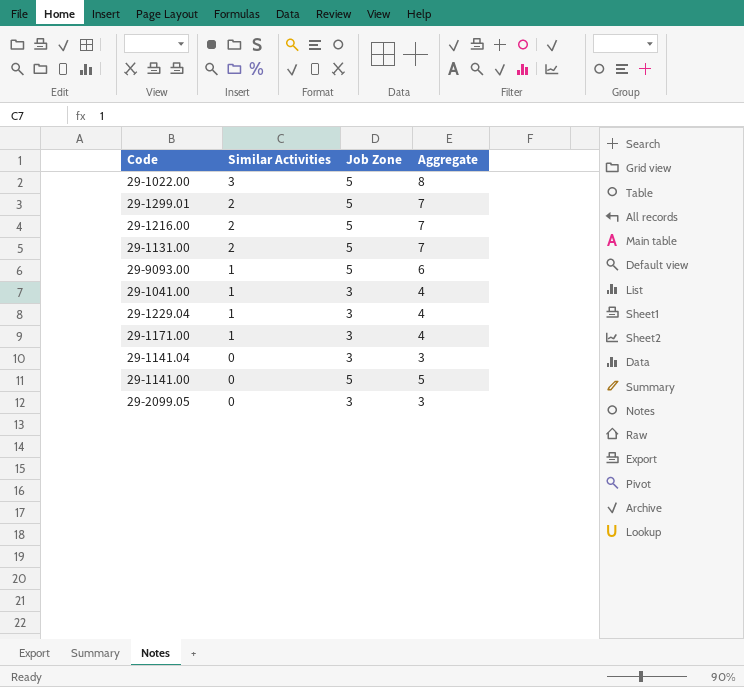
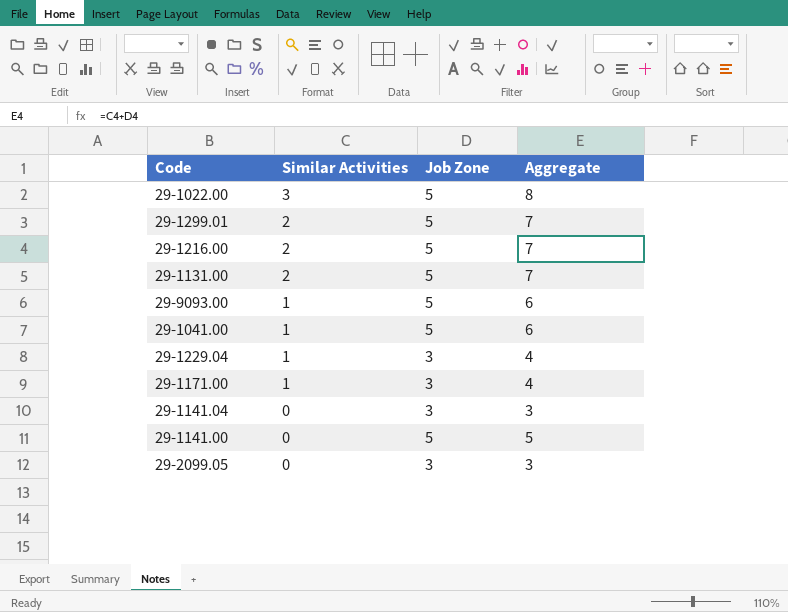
29-1041.00 | Job Zone: 3 -> 5
29-1041.00 | Aggregate: 4 -> 6

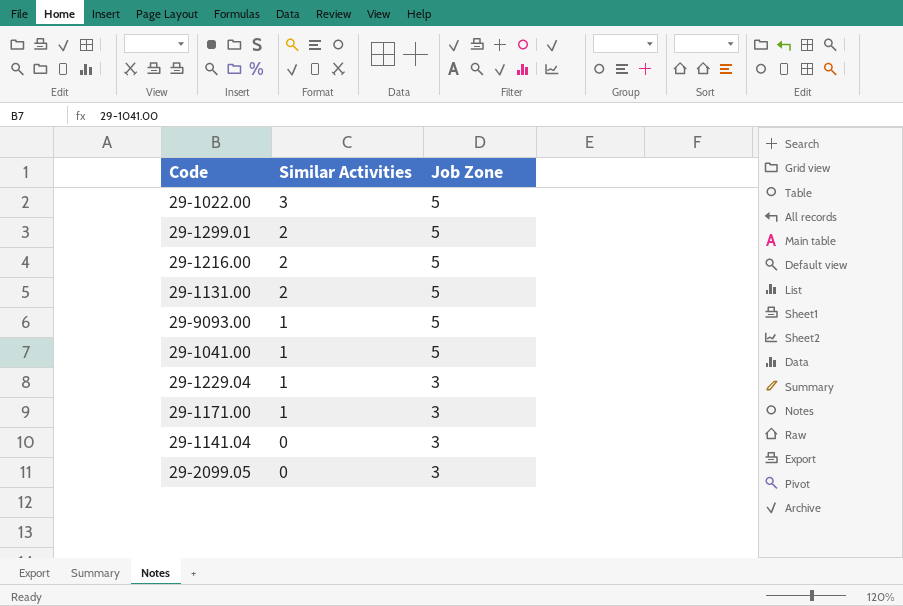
column Aggregate | formula: [Similar Activities] + [Job Zone] -> none
row 29-1141.00: 0 | 5 | 5 -> none

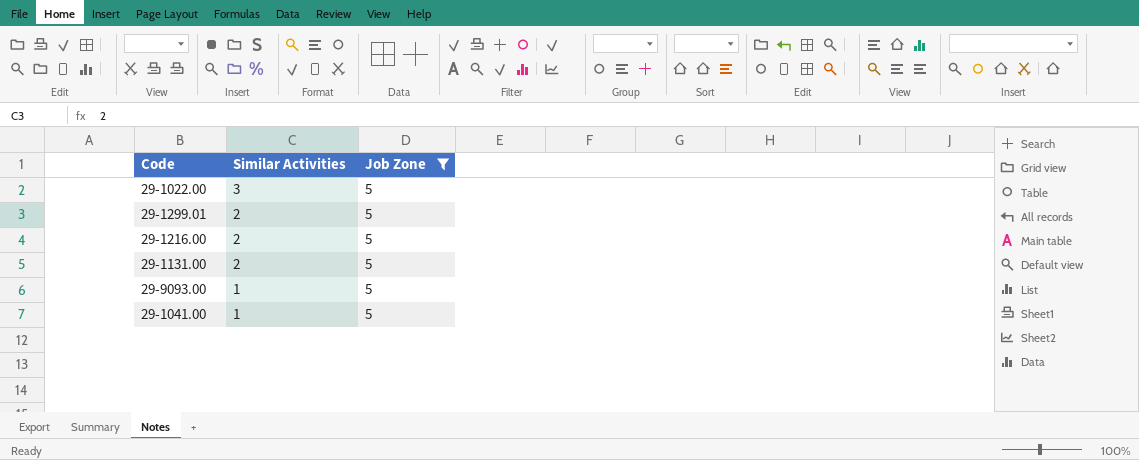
filter: none -> Job Zone = 5

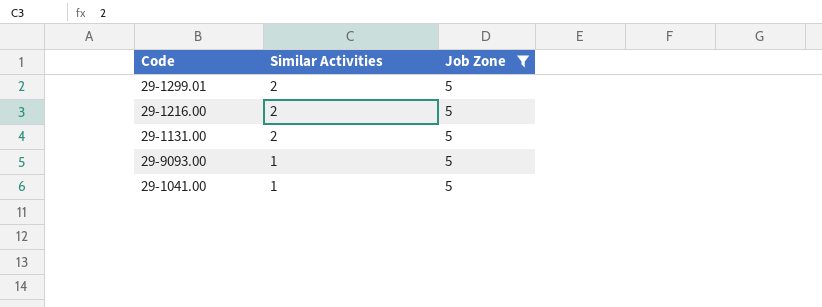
row 29-1022.00: 3 | 5 -> none

